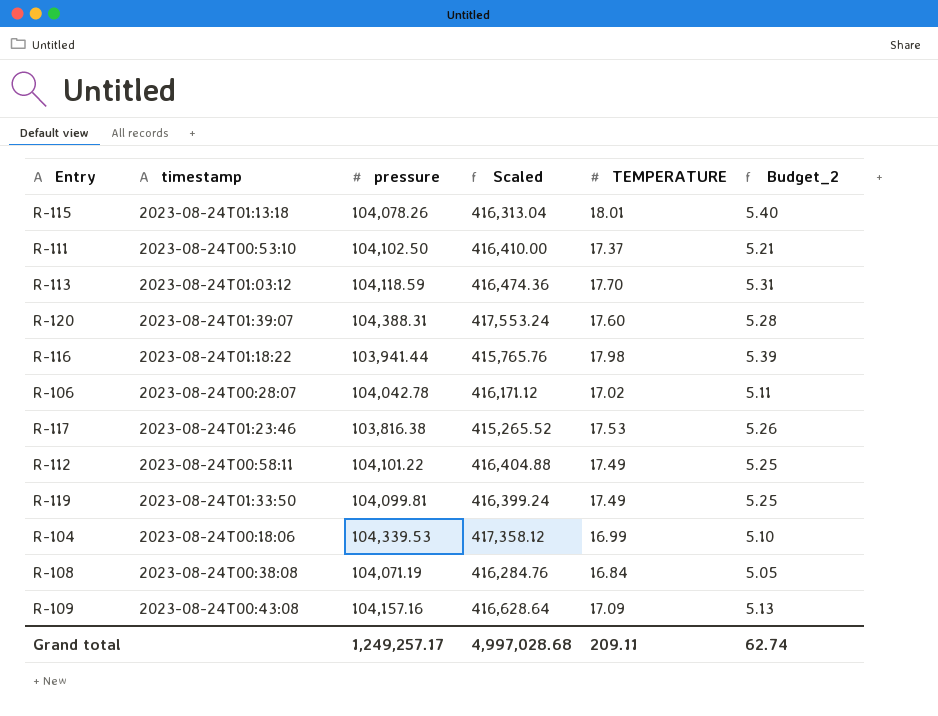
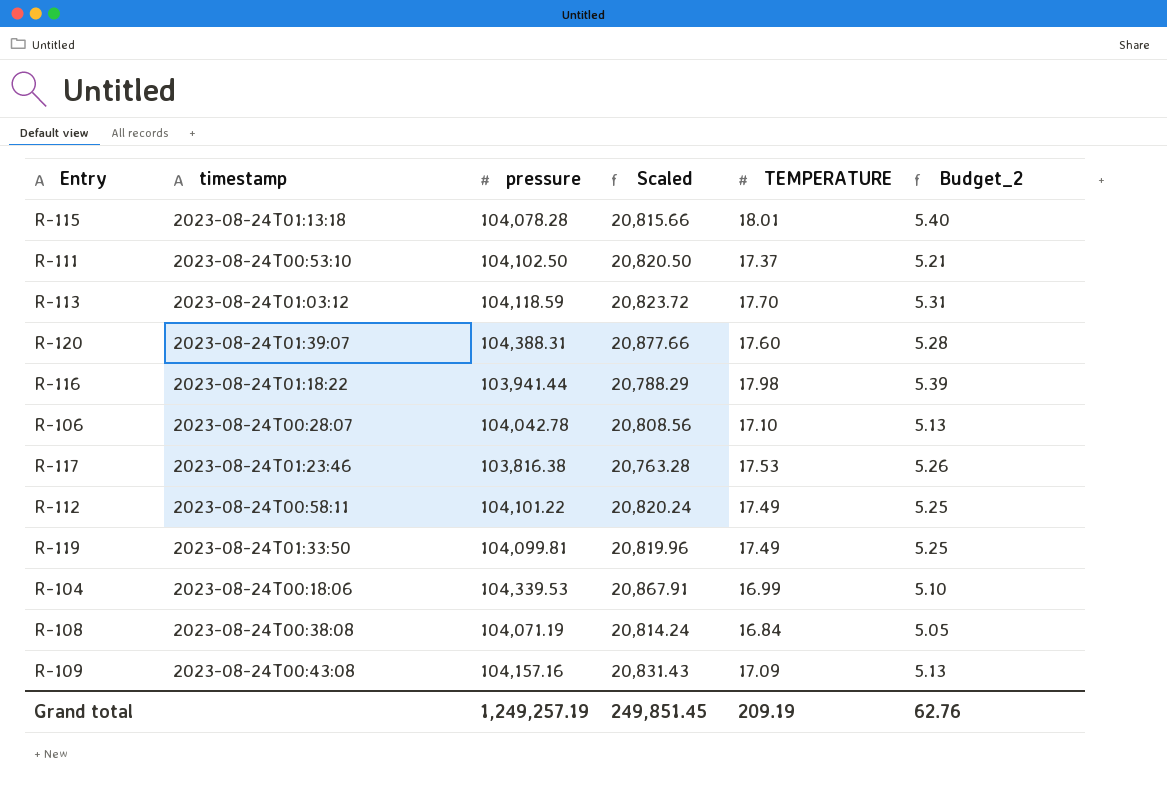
column Scaled | formula: [pressure] * 4 -> [pressure] * 0.2
R-115 | pressure: 104,078.26 -> 104,078.28
R-106 | TEMPERATURE: 17.02 -> 17.10
R-106 | Budget_2: 5.11 -> 5.13
Grand total | pressure: 1,249,257.17 -> 1,249,257.19
Grand total | Scaled: 4,997,028.68 -> 249,851.45
Grand total | TEMPERATURE: 209.11 -> 209.19
Grand total | Budget_2: 62.74 -> 62.76

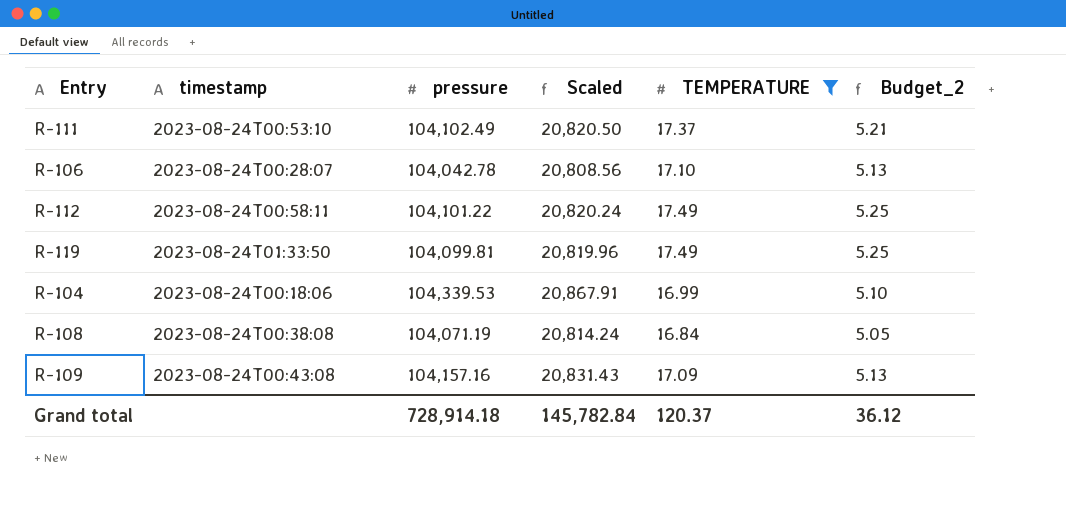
filter: none -> TEMPERATURE <= 17.49
R-111 | pressure: 104,102.50 -> 104,102.49
Grand total | pressure: 1,249,257.19 -> 728,914.18
Grand total | Scaled: 249,851.45 -> 145,782.84
Grand total | TEMPERATURE: 209.19 -> 120.37
Grand total | Budget_2: 62.76 -> 36.12

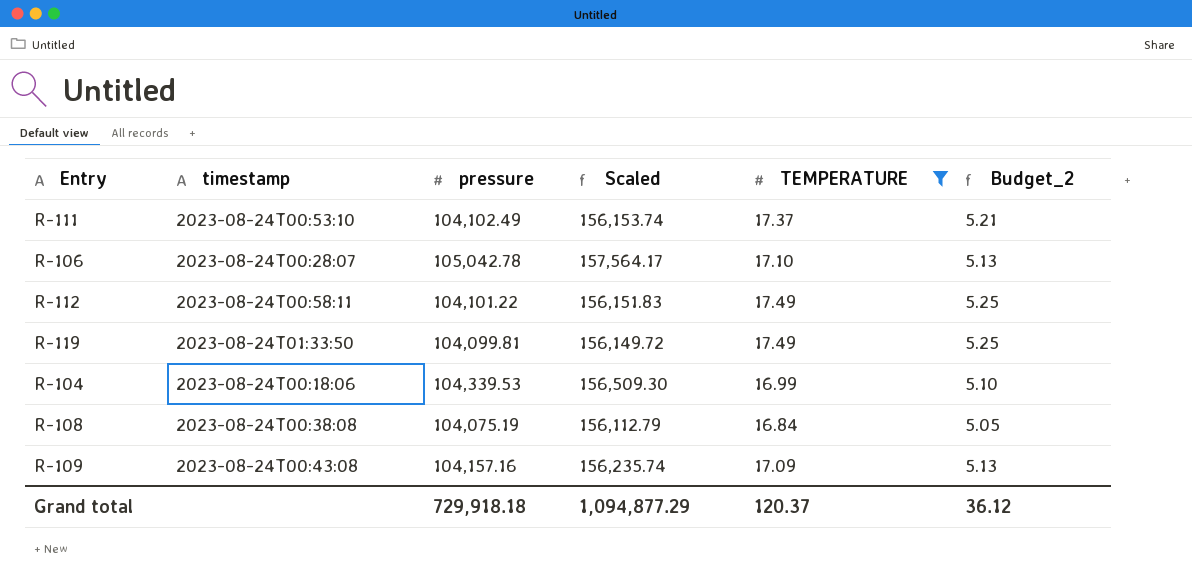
column Scaled | formula: [pressure] * 0.2 -> [pressure] * 1.5
R-106 | pressure: 104,042.78 -> 105,042.78
R-108 | pressure: 104,071.19 -> 104,075.19
Grand total | pressure: 728,914.18 -> 729,918.18
Grand total | Scaled: 145,782.84 -> 1,094,877.29

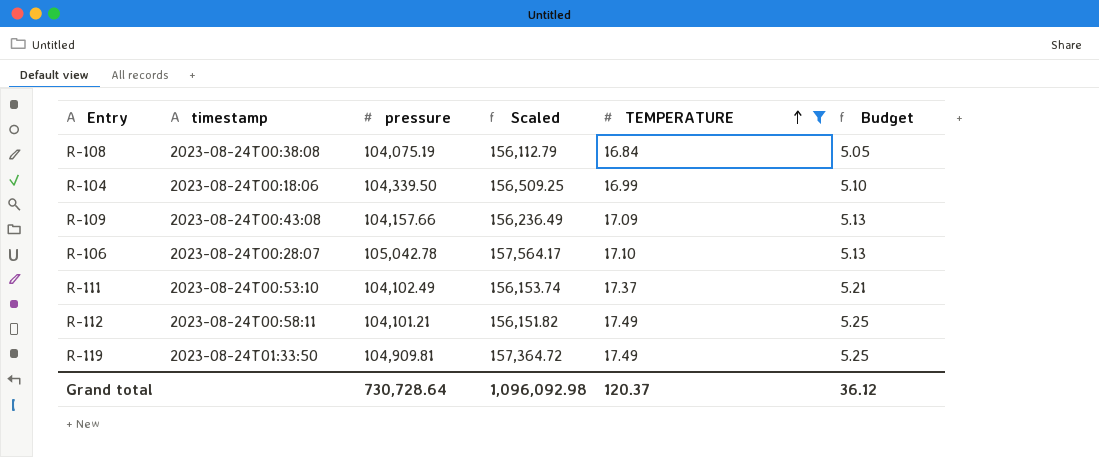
row order: none -> TEMPERATURE ascending
column name: Budget_2 -> Budget
R-104 | pressure: 104,339.53 -> 104,339.50
R-104 | Scaled: 156,509.30 -> 156,509.25
R-109 | pressure: 104,157.16 -> 104,157.66
R-109 | Scaled: 156,235.74 -> 156,236.49
R-112 | pressure: 104,101.22 -> 104,101.21
R-112 | Scaled: 156,151.83 -> 156,151.82
R-119 | pressure: 104,099.81 -> 104,909.81
R-119 | Scaled: 156,149.72 -> 157,364.72
Grand total | pressure: 729,918.18 -> 730,728.64
Grand total | Scaled: 1,094,877.29 -> 1,096,092.98

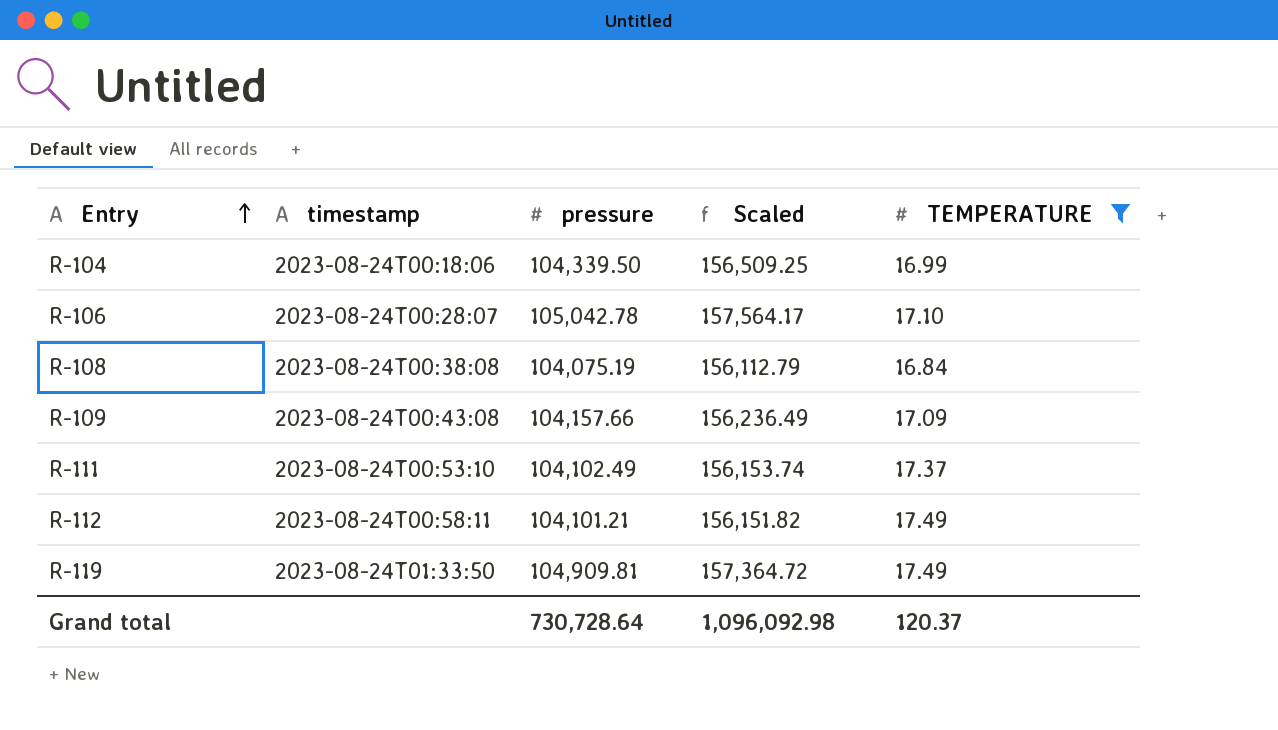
row order: TEMPERATURE ascending -> Entry ascending
column Budget | formula: [TEMPERATURE] * 0.3 -> none

